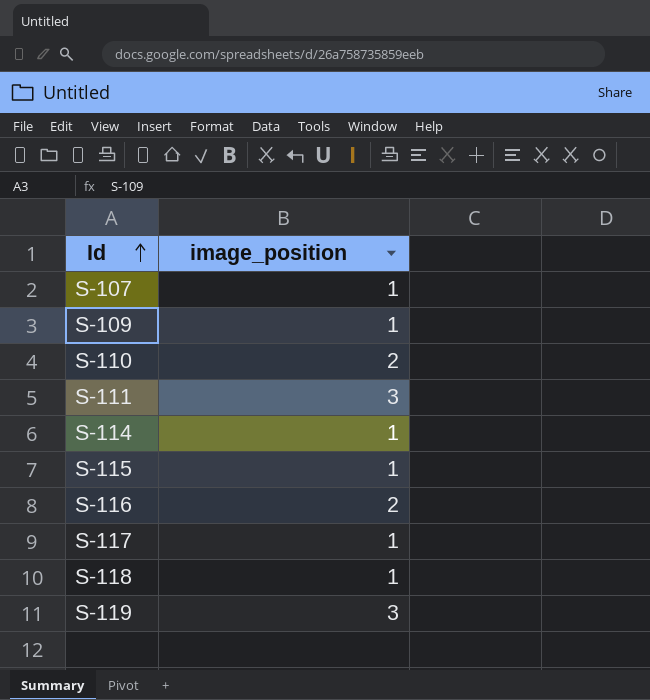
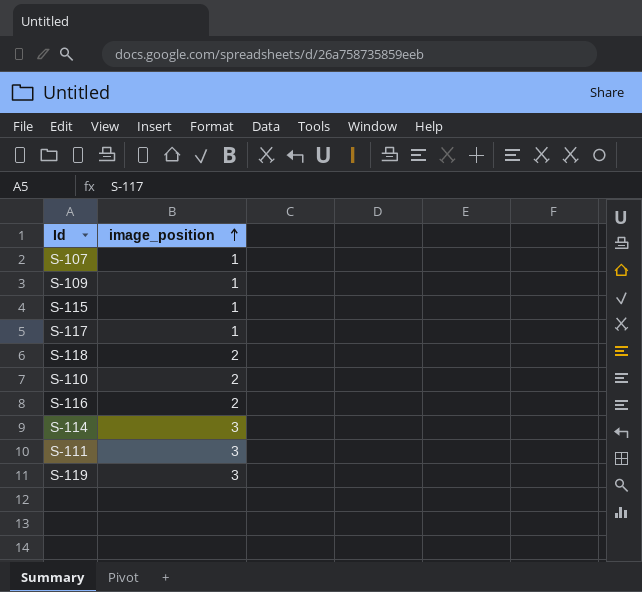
row order: Id ascending -> image_position ascending
S-118 | image_position: 1 -> 2
S-114 | image_position: 1 -> 3

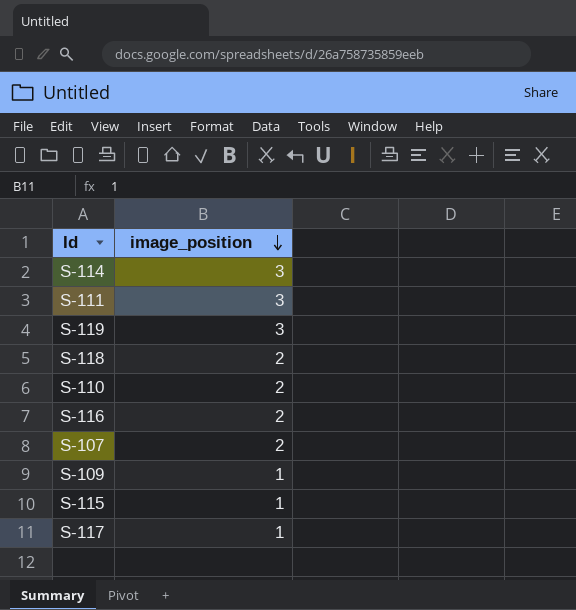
row order: image_position ascending -> image_position descending
S-107 | image_position: 1 -> 2

